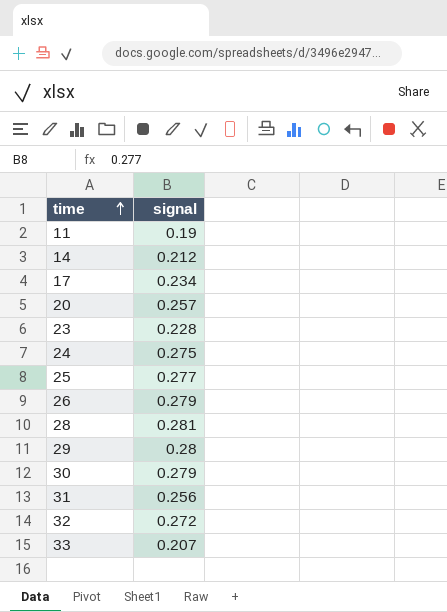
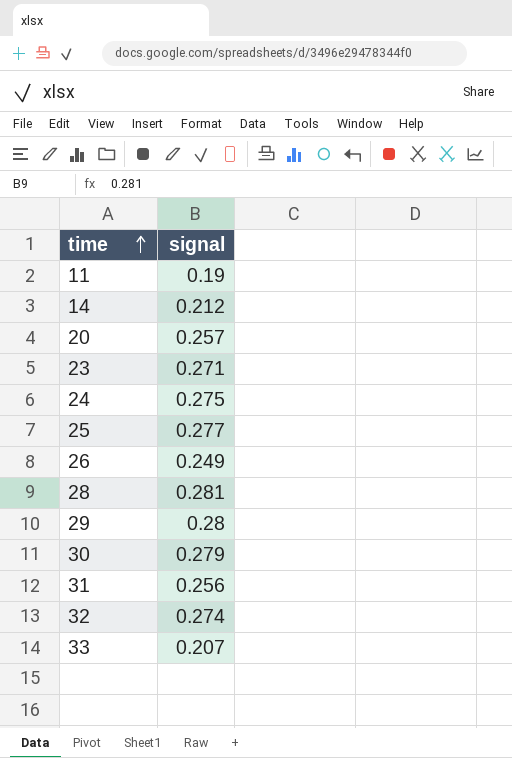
row 17: 0.234 -> none
23 | signal: 0.228 -> 0.271
26 | signal: 0.279 -> 0.249
32 | signal: 0.272 -> 0.274

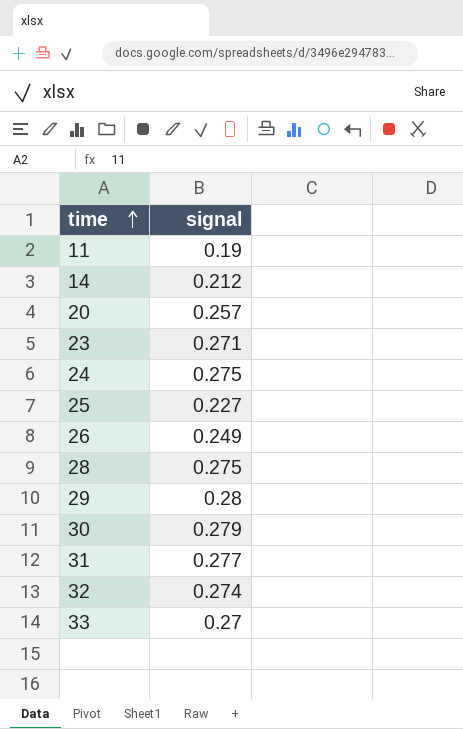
25 | signal: 0.277 -> 0.227
28 | signal: 0.281 -> 0.275
31 | signal: 0.256 -> 0.277
33 | signal: 0.207 -> 0.27

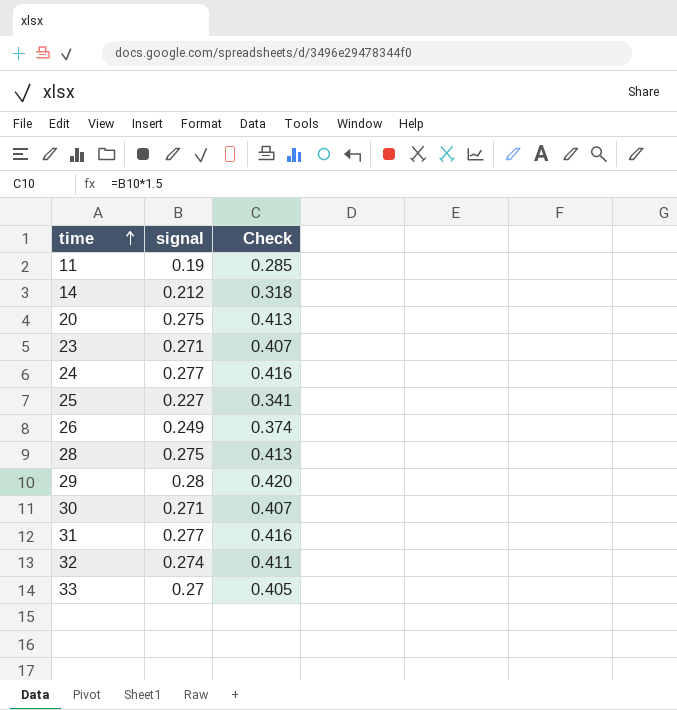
column Check | formula: none -> [signal] * 1.5
20 | signal: 0.257 -> 0.275
24 | signal: 0.275 -> 0.277
30 | signal: 0.279 -> 0.271

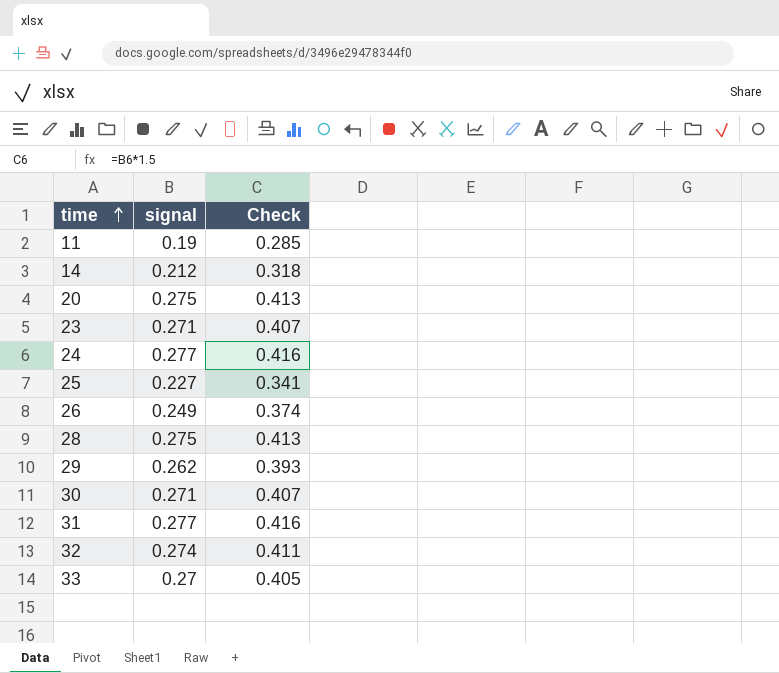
29 | signal: 0.28 -> 0.262
29 | Check: 0.420 -> 0.393

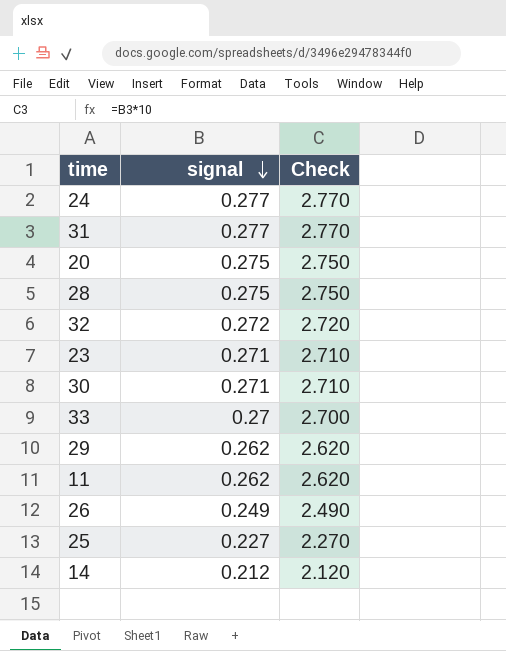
row order: time ascending -> signal descending
column Check | formula: [signal] * 1.5 -> [signal] * 10
32 | signal: 0.274 -> 0.272
11 | signal: 0.19 -> 0.262

